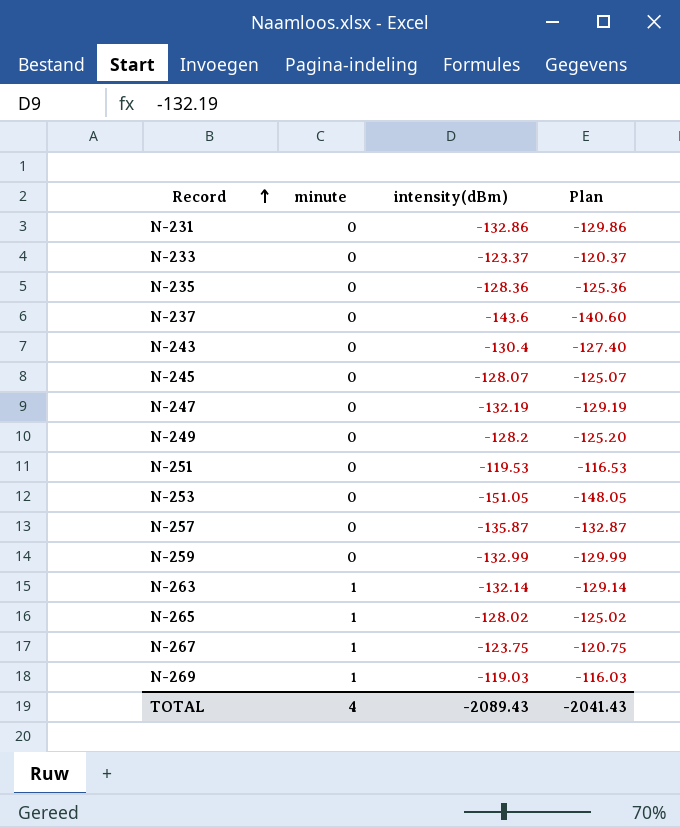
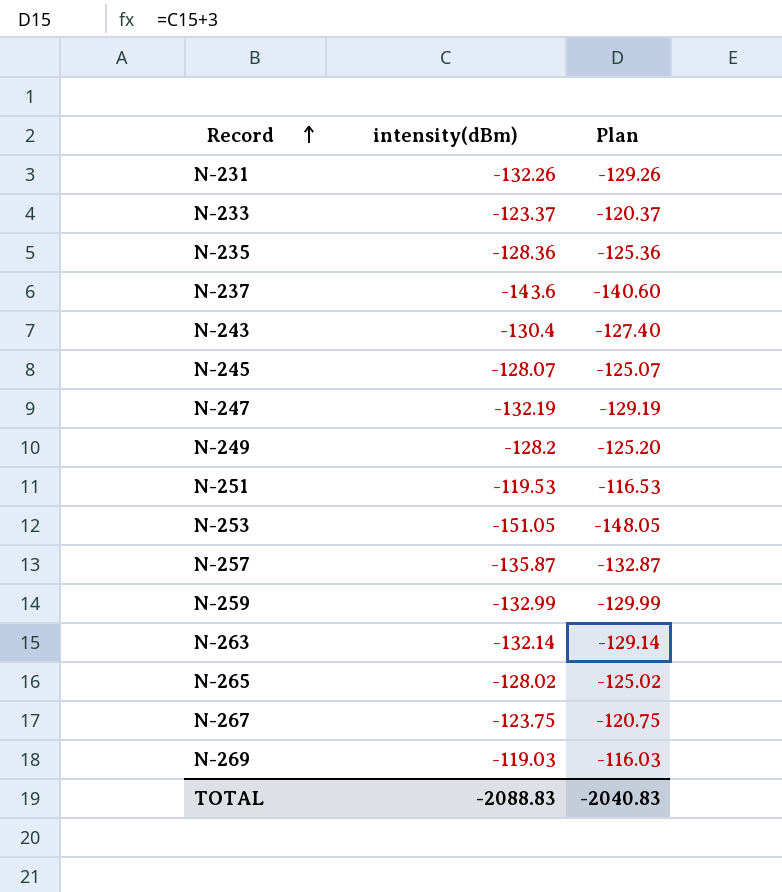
column minute | position: 2 -> none
N-231 | intensity(dBm): -132.86 -> -132.26
N-231 | Plan: -129.86 -> -129.26
TOTAL | intensity(dBm): -2089.43 -> -2088.83
TOTAL | Plan: -2041.43 -> -2040.83

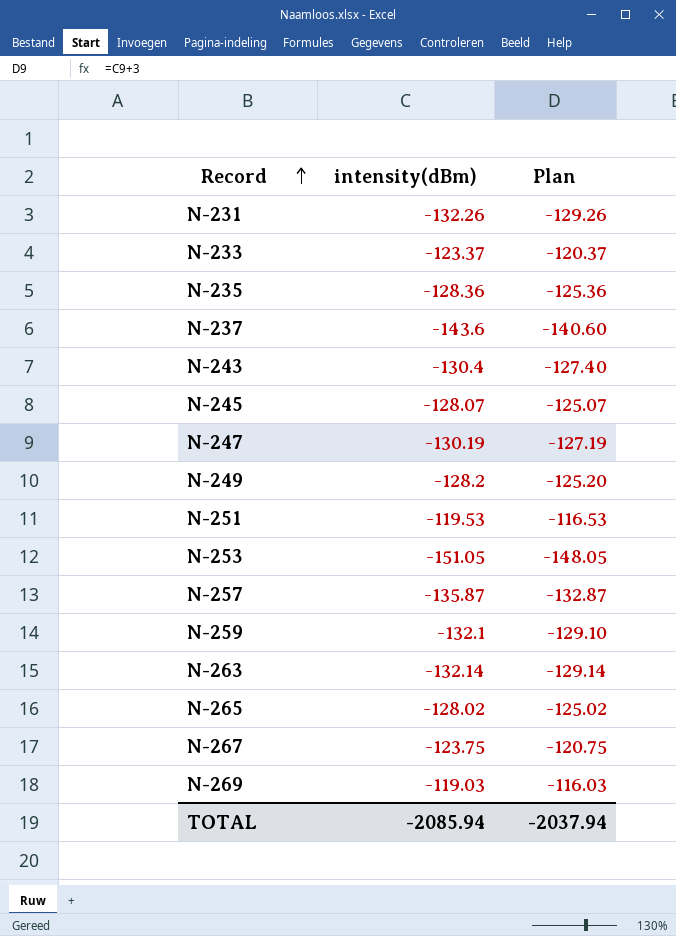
N-247 | intensity(dBm): -132.19 -> -130.19
N-247 | Plan: -129.19 -> -127.19
N-259 | intensity(dBm): -132.99 -> -132.1
N-259 | Plan: -129.99 -> -129.10
TOTAL | intensity(dBm): -2088.83 -> -2085.94
TOTAL | Plan: -2040.83 -> -2037.94

